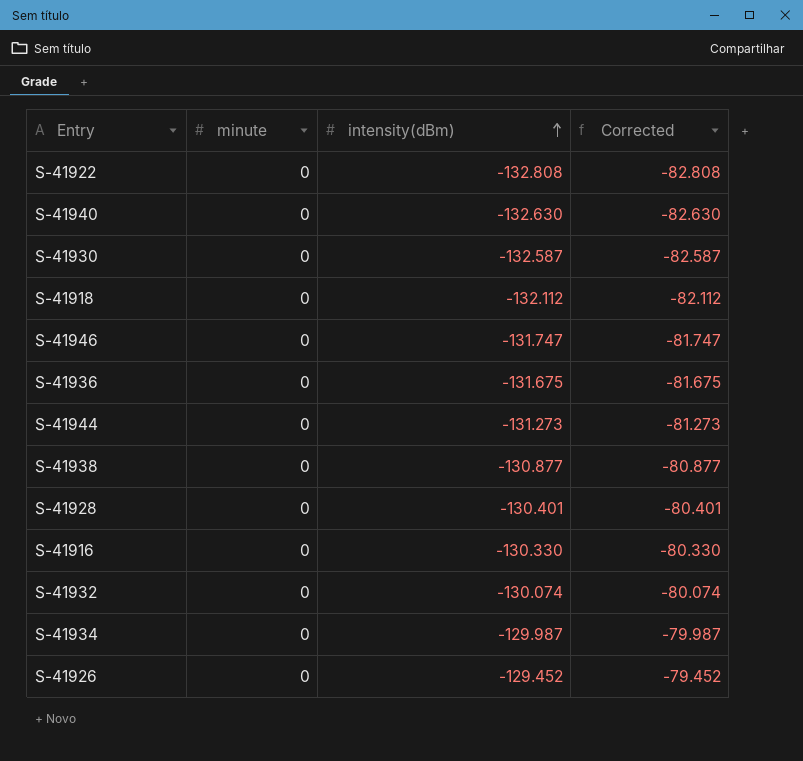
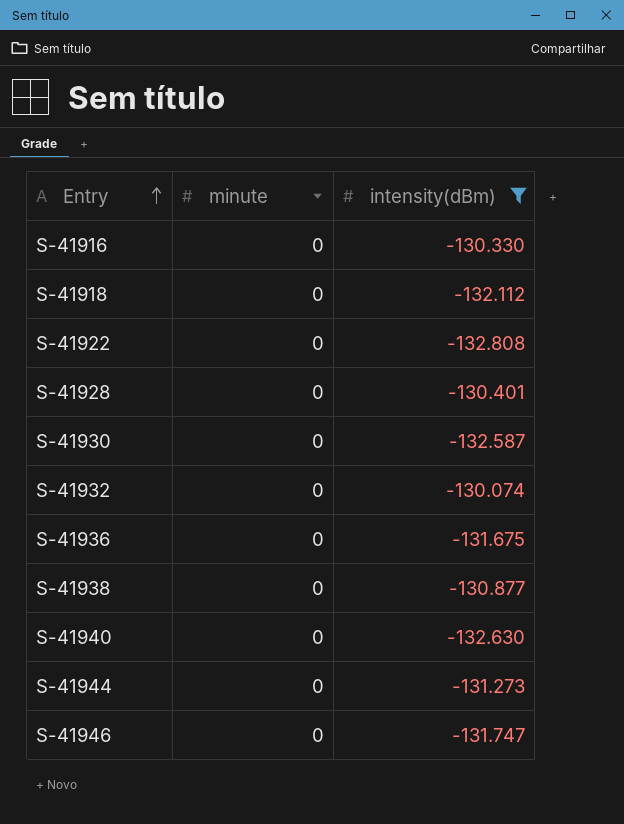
filter: none -> intensity(dBm) <= -130.074
row order: intensity(dBm) ascending -> Entry ascending
column Corrected | formula: [intensity(dBm)] + 50 -> none

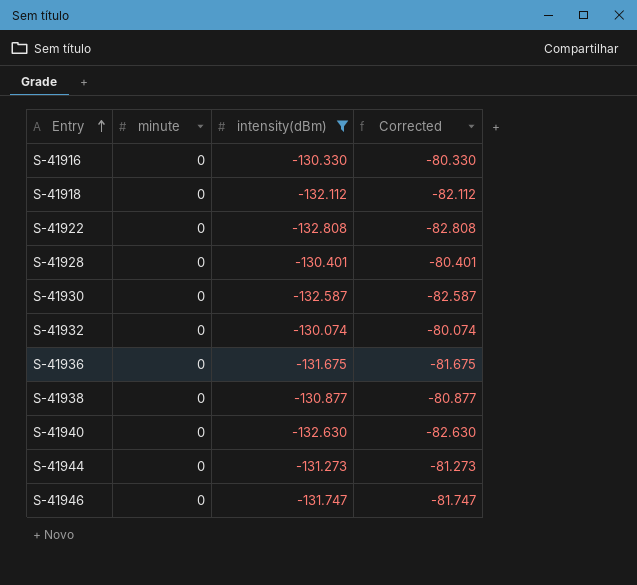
column Corrected | formula: none -> [intensity(dBm)] + 50

